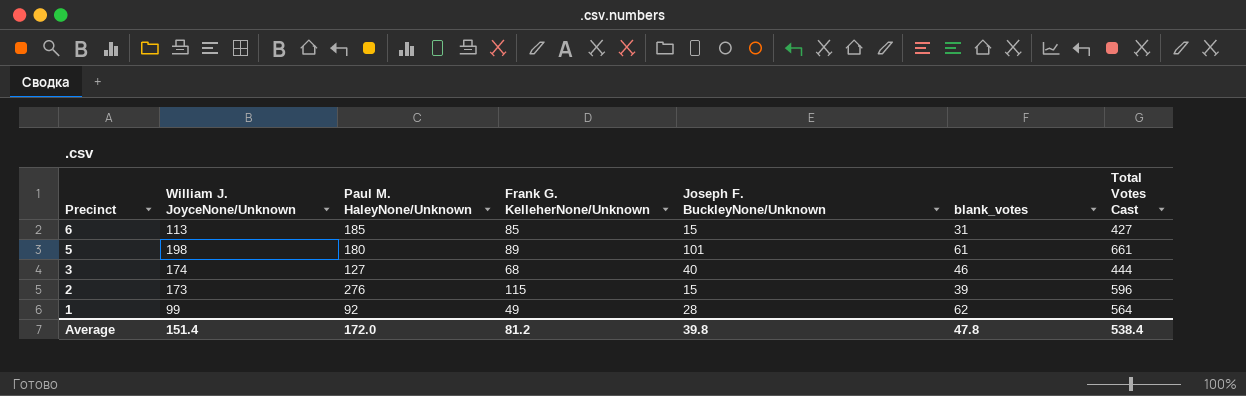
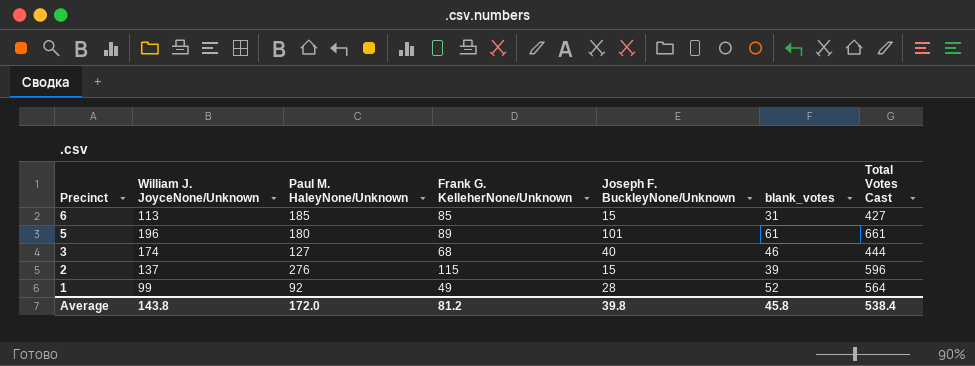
5 | William J. JoyceNone/Unknown: 198 -> 196
2 | William J. JoyceNone/Unknown: 173 -> 137
1 | blank_votes: 62 -> 52
Average | William J. JoyceNone/Unknown: 151.4 -> 143.8
Average | blank_votes: 47.8 -> 45.8

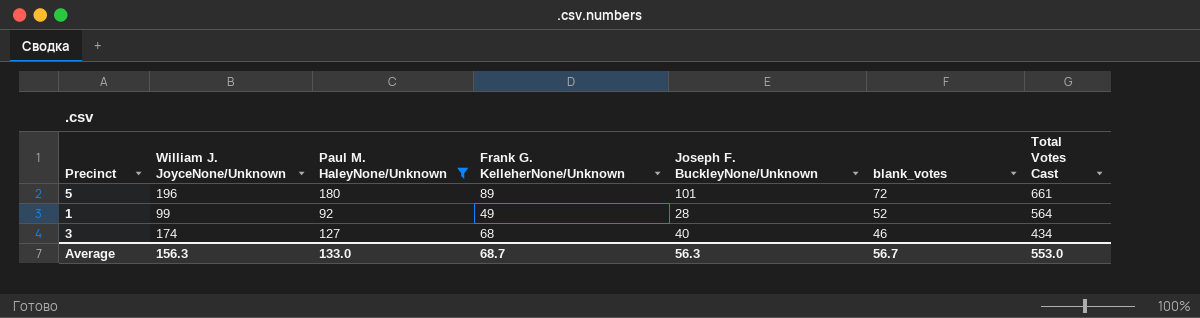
filter: none -> Paul M. HaleyNone/Unknown <= 180
row order: Precinct descending -> blank_votes descending
5 | blank_votes: 61 -> 72
3 | Total Votes Cast: 444 -> 434
Average | William J. JoyceNone/Unknown: 143.8 -> 156.3
Average | Paul M. HaleyNone/Unknown: 172.0 -> 133.0
Average | Frank G. KelleherNone/Unknown: 81.2 -> 68.7
Average | Joseph F. BuckleyNone/Unknown: 39.8 -> 56.3
Average | blank_votes: 45.8 -> 56.7
Average | Total Votes Cast: 538.4 -> 553.0

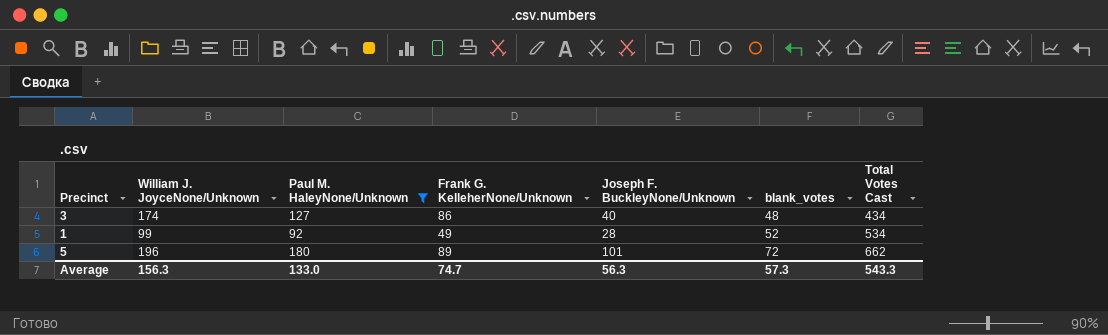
row order: blank_votes descending -> blank_votes ascending
3 | Frank G. KelleherNone/Unknown: 68 -> 86
3 | blank_votes: 46 -> 48
1 | Total Votes Cast: 564 -> 534
5 | Total Votes Cast: 661 -> 662
Average | Frank G. KelleherNone/Unknown: 68.7 -> 74.7
Average | blank_votes: 56.7 -> 57.3
Average | Total Votes Cast: 553.0 -> 543.3

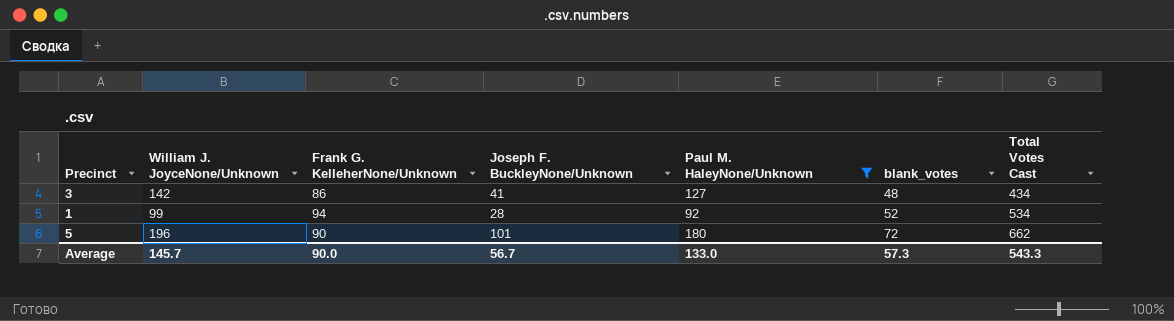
column Paul M. HaleyNone/Unknown | position: 3 -> 5
3 | William J. JoyceNone/Unknown: 174 -> 142
3 | Joseph F. BuckleyNone/Unknown: 40 -> 41
1 | Frank G. KelleherNone/Unknown: 49 -> 94
5 | Frank G. KelleherNone/Unknown: 89 -> 90
Average | William J. JoyceNone/Unknown: 156.3 -> 145.7
Average | Frank G. KelleherNone/Unknown: 74.7 -> 90.0
Average | Joseph F. BuckleyNone/Unknown: 56.3 -> 56.7

